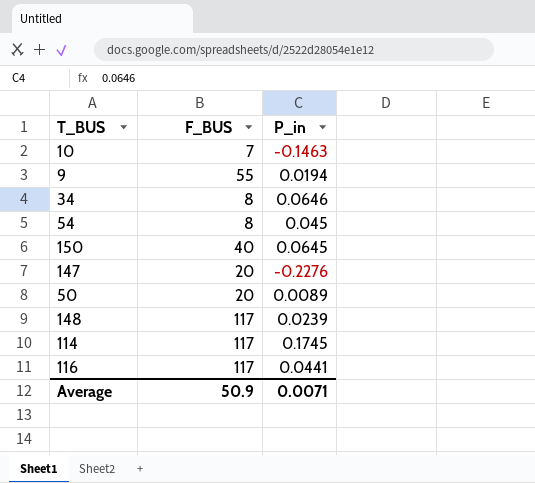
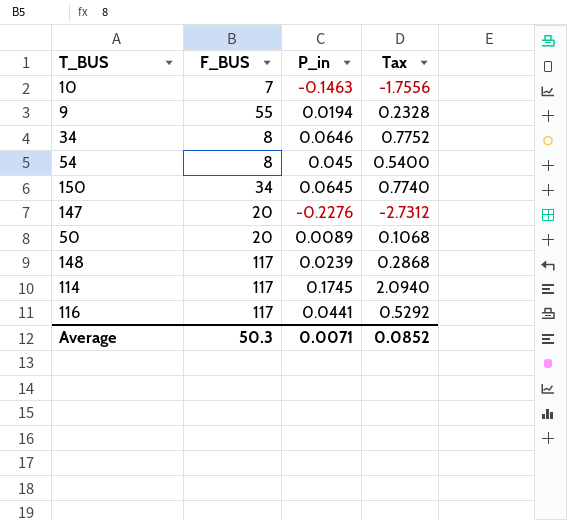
column Tax | formula: none -> [P_in] * 12
150 | F_BUS: 40 -> 34
Average | F_BUS: 50.9 -> 50.3

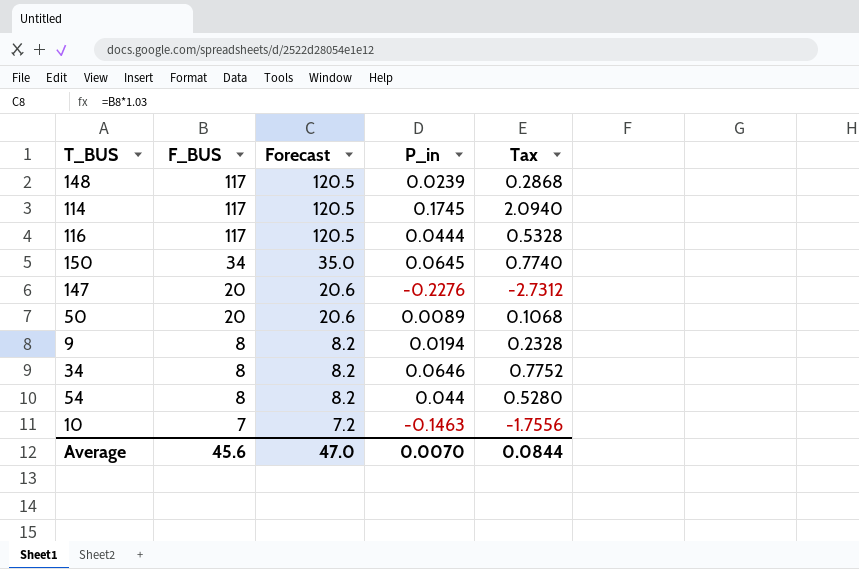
row order: none -> F_BUS descending
column Forecast | formula: none -> [F_BUS] * 1.03
116 | P_in: 0.0441 -> 0.0444
116 | Tax: 0.5292 -> 0.5328
9 | F_BUS: 55 -> 8
54 | P_in: 0.045 -> 0.044
54 | Tax: 0.5400 -> 0.5280
Average | F_BUS: 50.3 -> 45.6
Average | P_in: 0.0071 -> 0.0070
Average | Tax: 0.0852 -> 0.0844

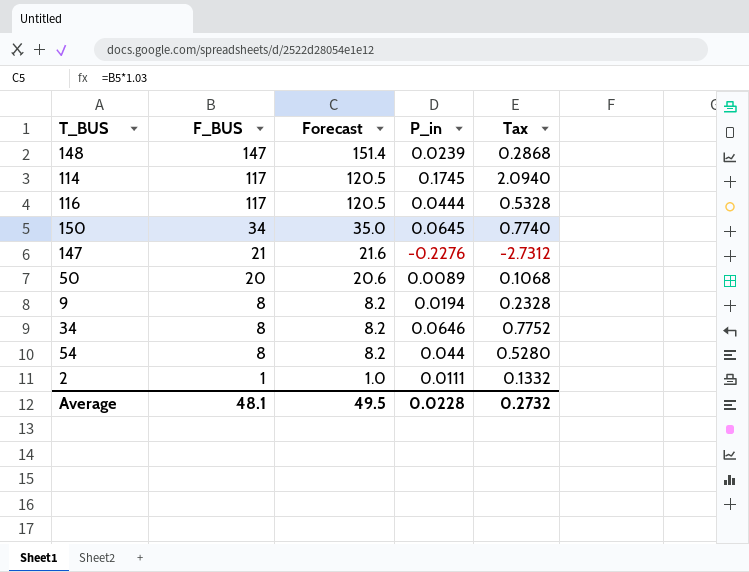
row 10: 7 | 7.2 | -0.1463 | -1.7556 -> none
148 | F_BUS: 117 -> 147
148 | Forecast: 120.5 -> 151.4
147 | F_BUS: 20 -> 21
147 | Forecast: 20.6 -> 21.6
row 2: none -> 1 | 1.0 | 0.0111 | 0.1332
Average | F_BUS: 45.6 -> 48.1
Average | Forecast: 47.0 -> 49.5
Average | P_in: 0.0070 -> 0.0228
Average | Tax: 0.0844 -> 0.2732

